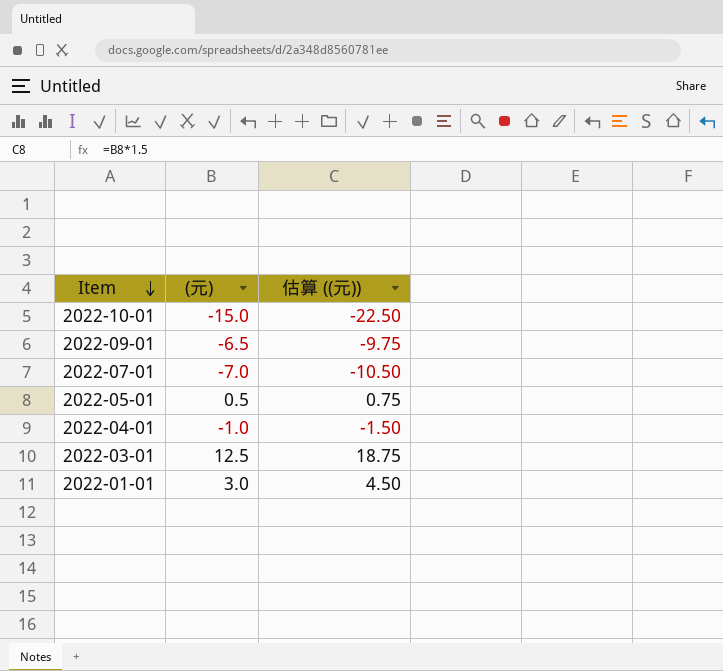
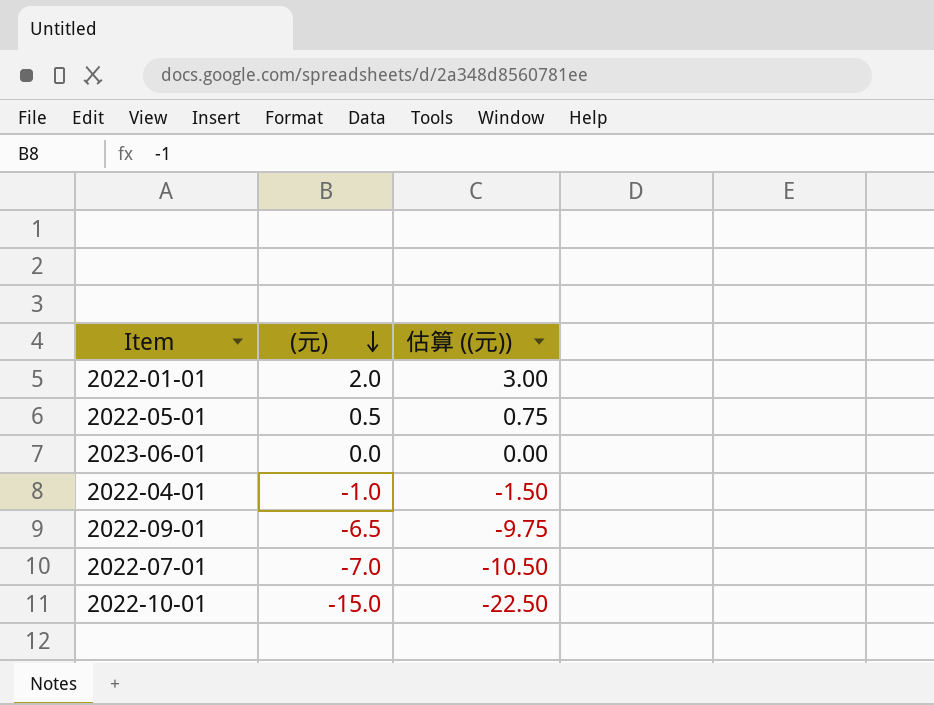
row order: Item descending -> (元) descending
row 2022-03-01: 12.5 | 18.75 -> none
2022-01-01 | (元): 3.0 -> 2.0
2022-01-01 | 估算 ((元)): 4.50 -> 3.00
row 2023-06-01: none -> 0.0 | 0.00

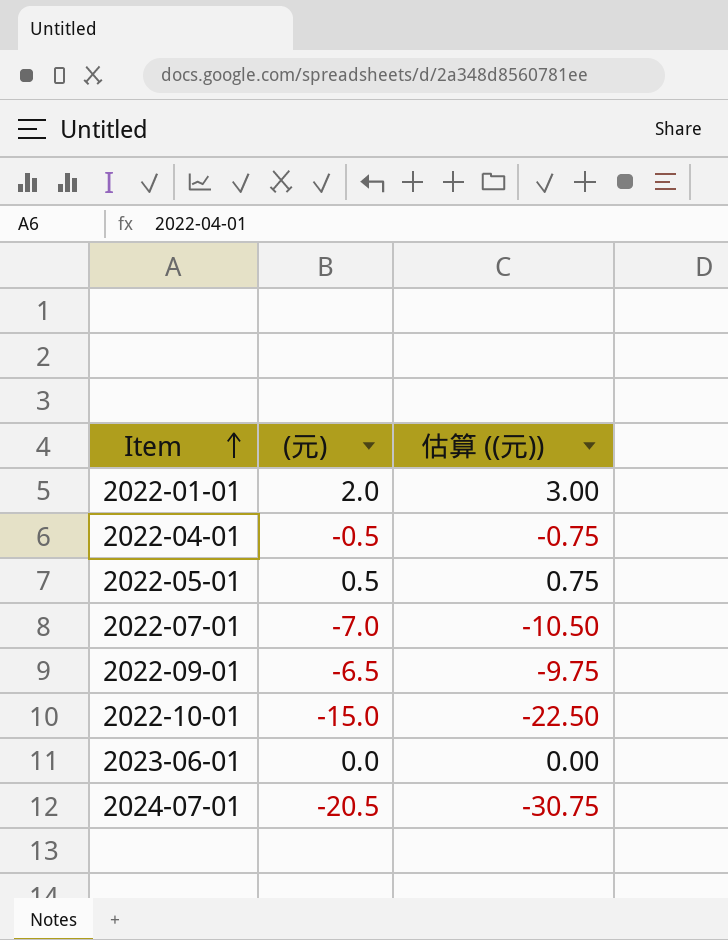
row order: (元) descending -> Item ascending
2022-04-01 | (元): -1.0 -> -0.5
2022-04-01 | 估算 ((元)): -1.50 -> -0.75
row 2024-07-01: none -> -20.5 | -30.75

